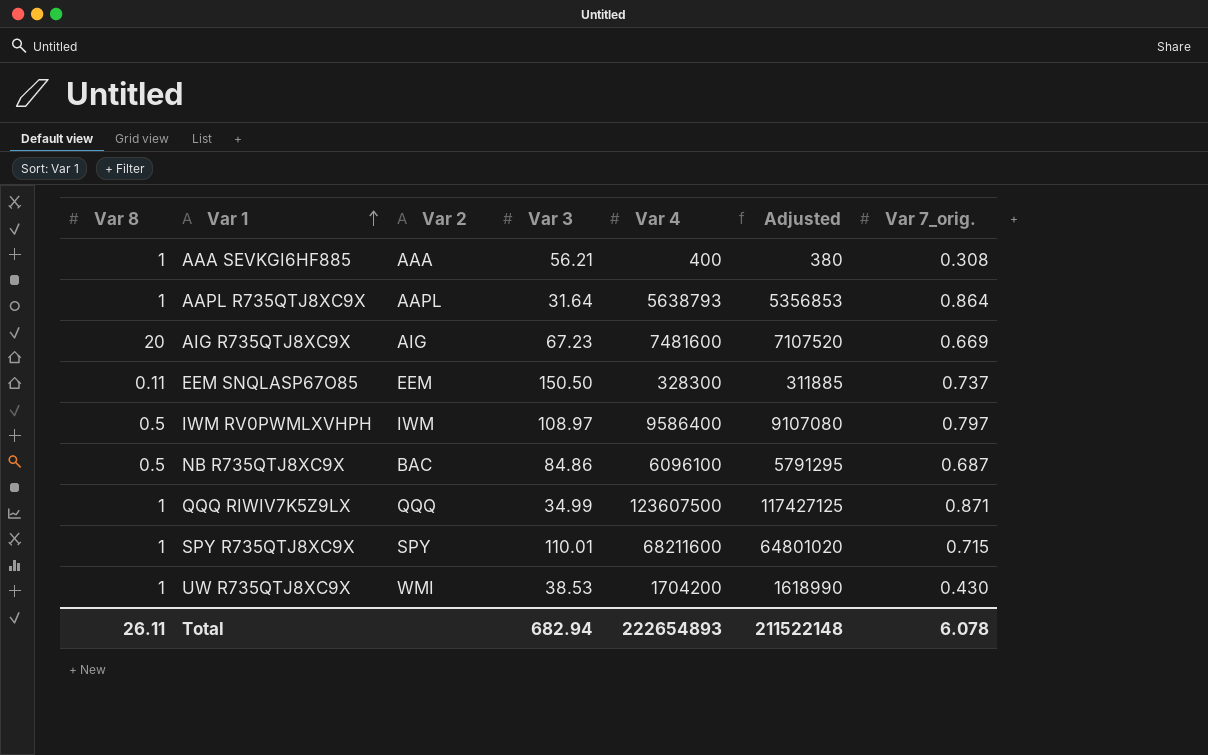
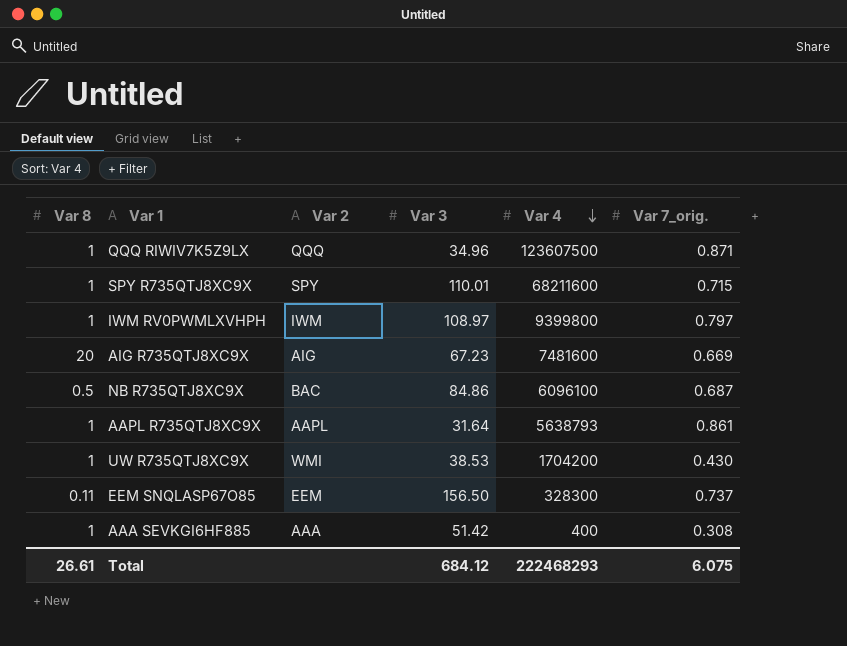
row order: Var 1 ascending -> Var 4 descending
column Adjusted | formula: [Var 4] * 0.95 -> none
QQQ RIWIV7K5Z9LX | Var 3: 34.99 -> 34.96
IWM RV0PWMLXVHPH | Var 8: 0.5 -> 1
IWM RV0PWMLXVHPH | Var 4: 9586400 -> 9399800
AAPL R735QTJ8XC9X | Var 7_orig.: 0.864 -> 0.861
EEM SNQLASP67O85 | Var 3: 150.50 -> 156.50
AAA SEVKGI6HF885 | Var 3: 56.21 -> 51.42
Total | Var 8: 26.11 -> 26.61
Total | Var 3: 682.94 -> 684.12
Total | Var 4: 222654893 -> 222468293
Total | Var 7_orig.: 6.078 -> 6.075

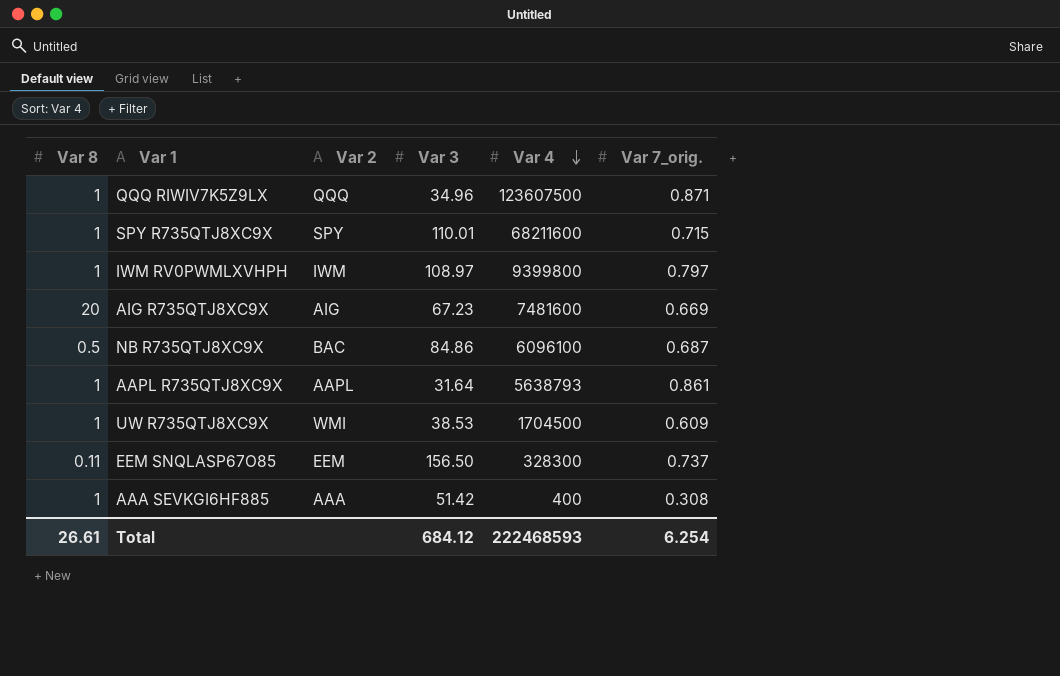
UW R735QTJ8XC9X | Var 4: 1704200 -> 1704500
UW R735QTJ8XC9X | Var 7_orig.: 0.430 -> 0.609
Total | Var 4: 222468293 -> 222468593
Total | Var 7_orig.: 6.075 -> 6.254

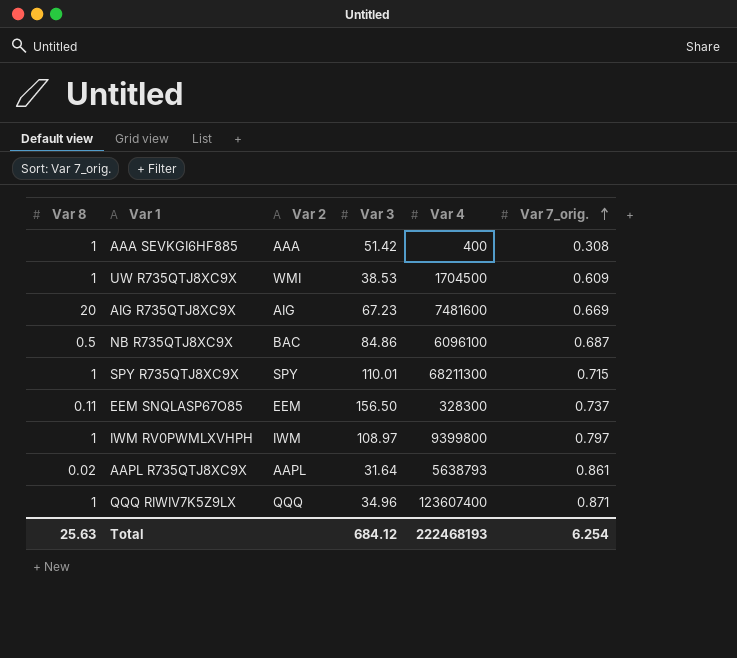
row order: Var 4 descending -> Var 7_orig. ascending
SPY R735QTJ8XC9X | Var 4: 68211600 -> 68211300
AAPL R735QTJ8XC9X | Var 8: 1 -> 0.02
QQQ RIWIV7K5Z9LX | Var 4: 123607500 -> 123607400
Total | Var 8: 26.61 -> 25.63
Total | Var 4: 222468593 -> 222468193

